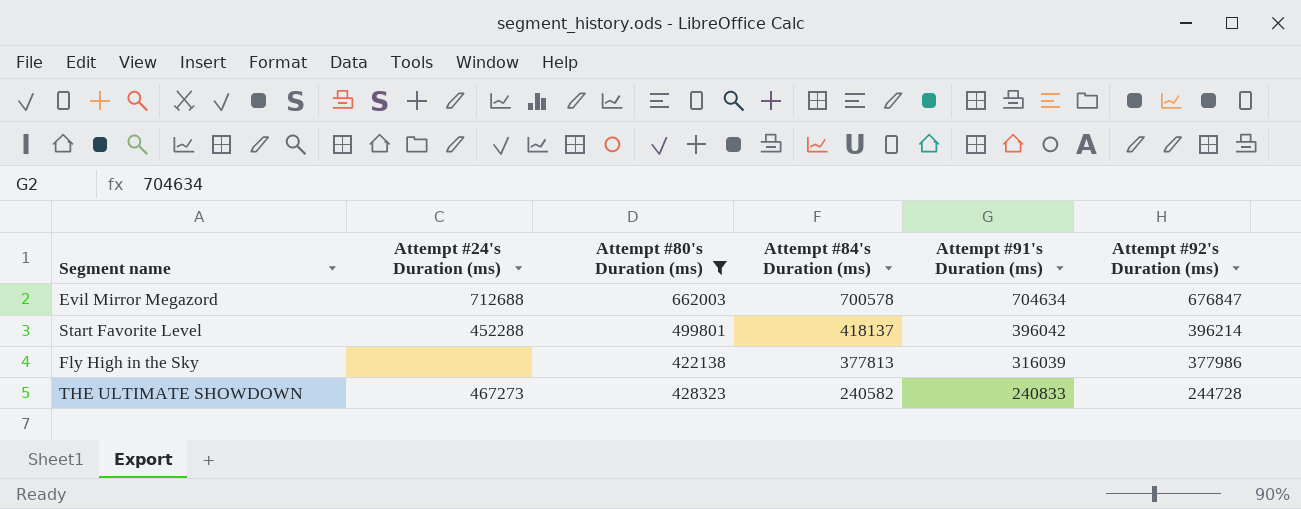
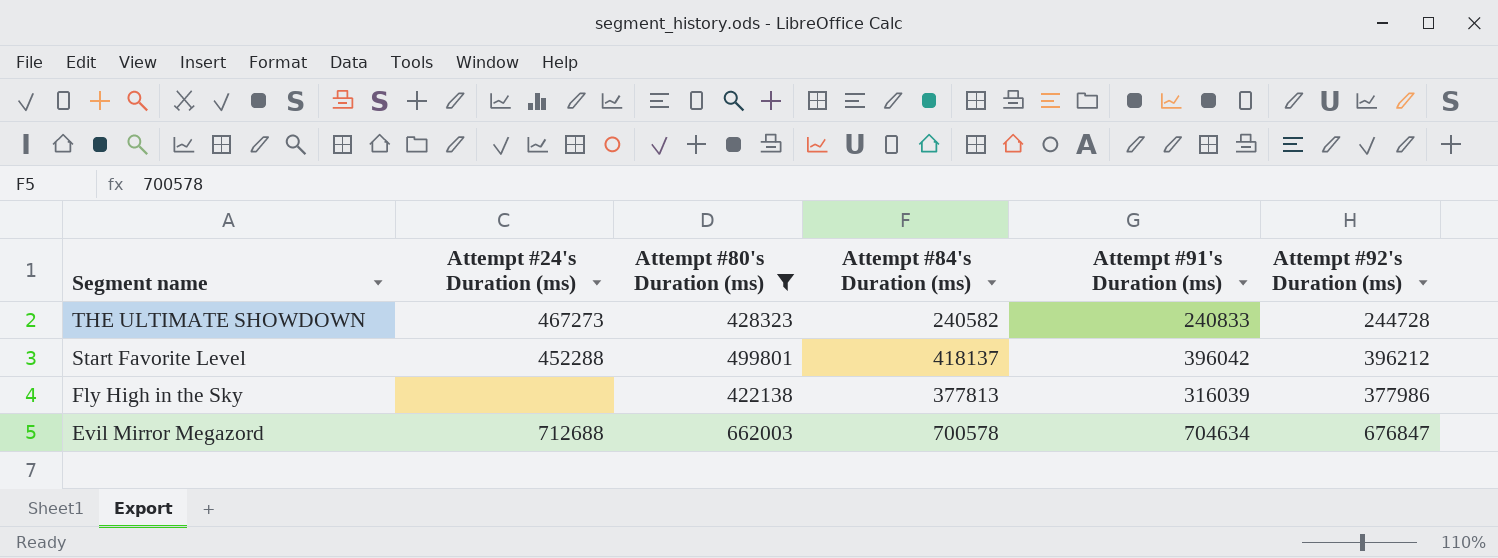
row order: Attempt #84's Duration (ms) descending -> Segment name descending
Start Favorite Level | Attempt #92's Duration (ms): 396214 -> 396212

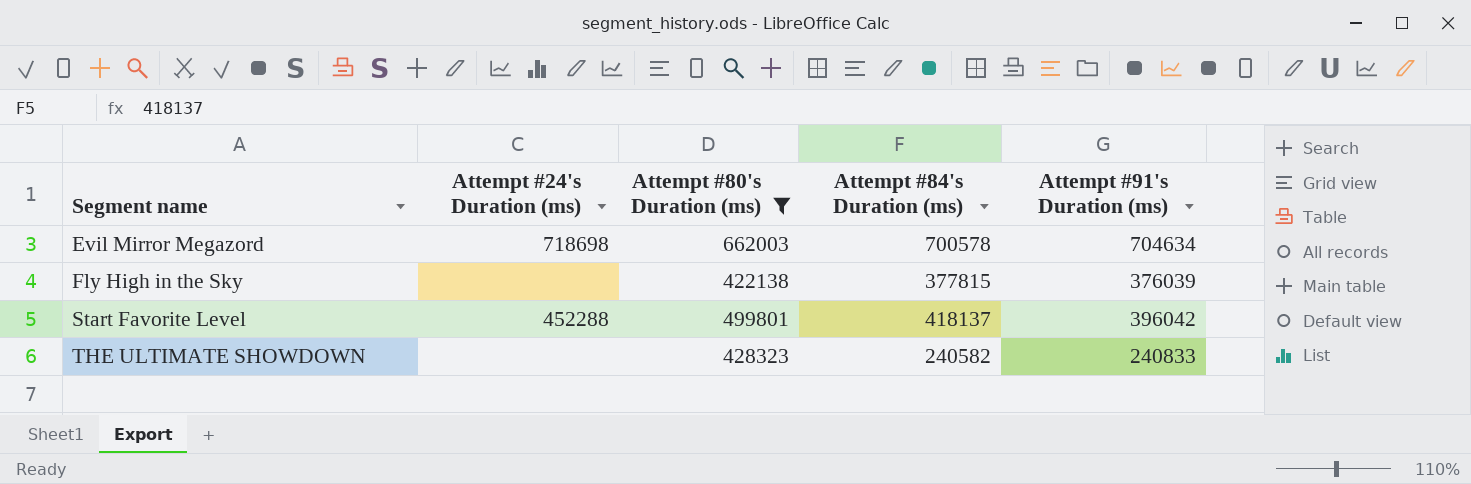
row order: Segment name descending -> Segment name ascending
column Attempt #92's Duration (ms) | position: 6 -> none
Evil Mirror Megazord | Attempt #24's Duration (ms): 712688 -> 718698
Fly High in the Sky | Attempt #84's Duration (ms): 377813 -> 377815
Fly High in the Sky | Attempt #91's Duration (ms): 316039 -> 376039
THE ULTIMATE SHOWDOWN | Attempt #24's Duration (ms): 467273 -> none

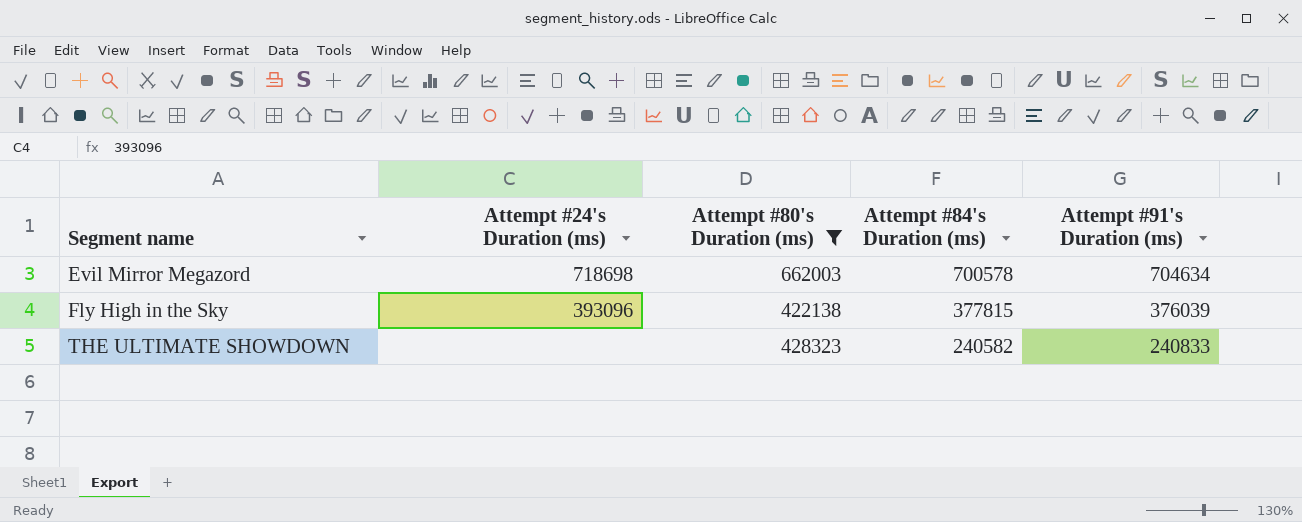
row Start Favorite Level: 452288 | 499801 | 418137 | 396042 -> none
Fly High in the Sky | Attempt #24's Duration (ms): none -> 393096

